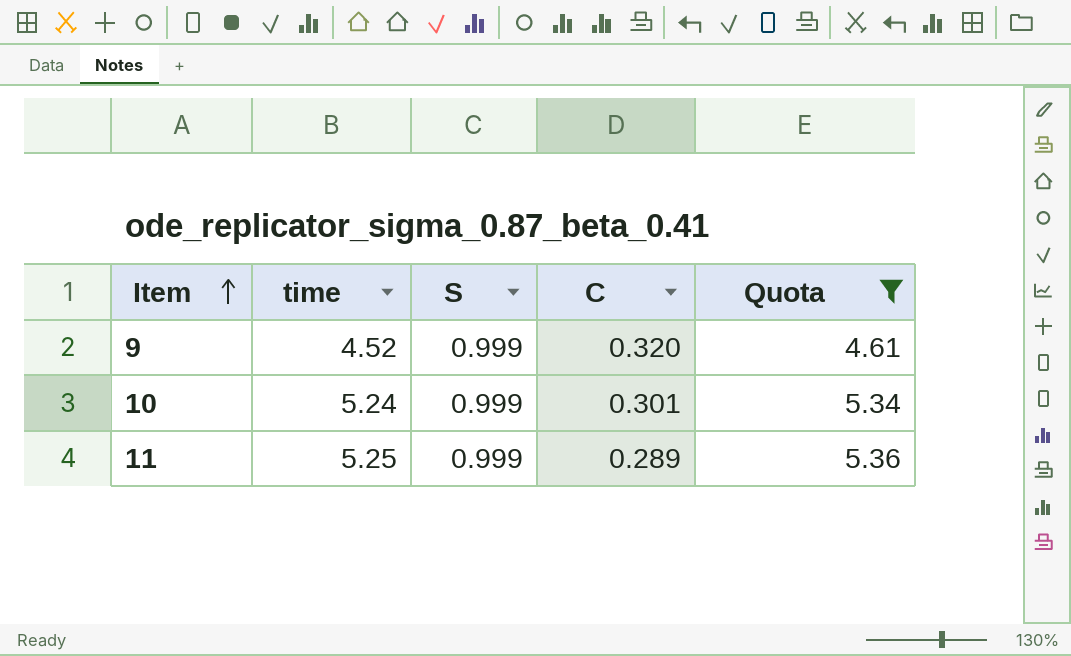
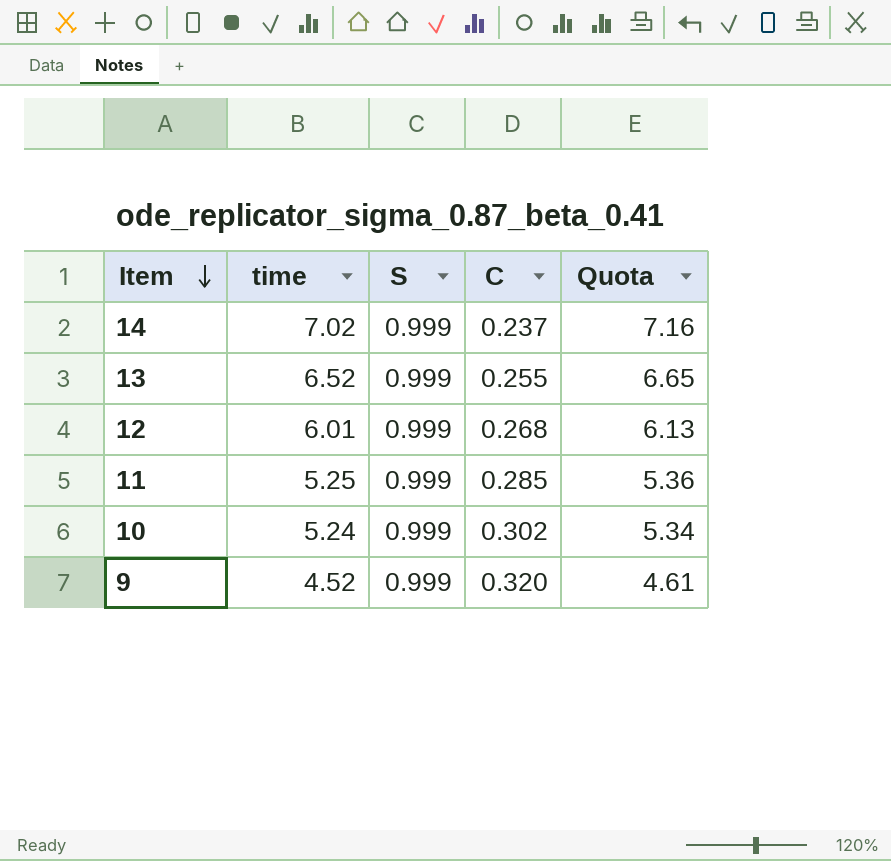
filter: Quota <= 5.36 -> none
row order: Item ascending -> Item descending
11 | C: 0.289 -> 0.285
10 | C: 0.301 -> 0.302

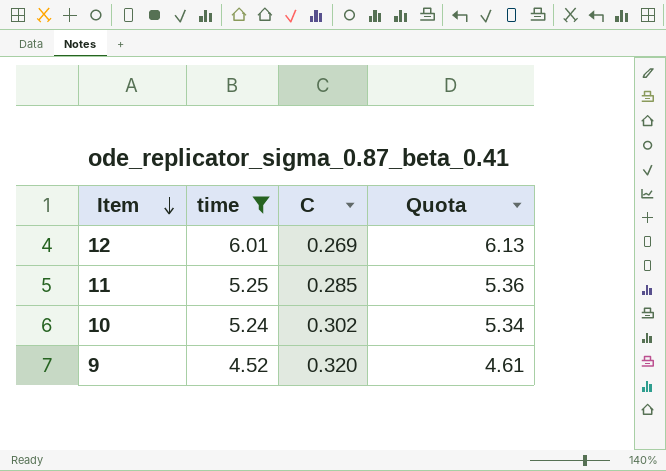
filter: none -> time <= 6.01
column S | position: 3 -> none
12 | C: 0.268 -> 0.269

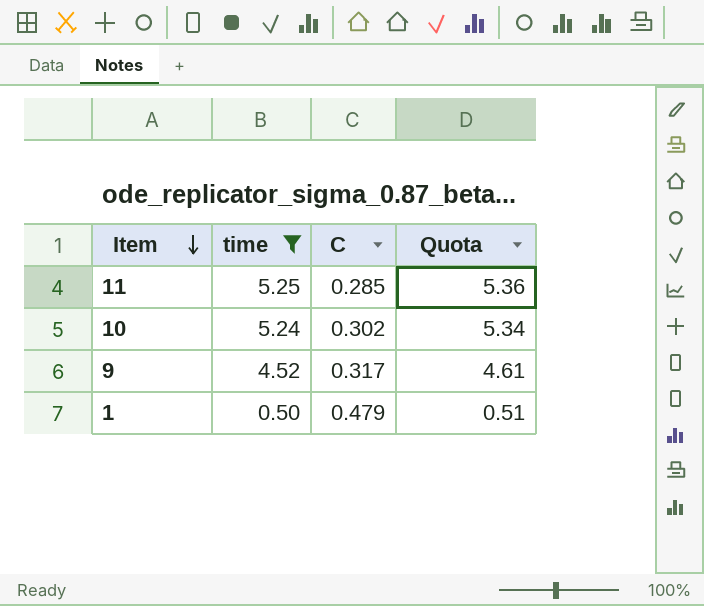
row 12: 6.01 | 0.269 | 6.13 -> none
9 | C: 0.320 -> 0.317
row 1: none -> 0.50 | 0.479 | 0.51

